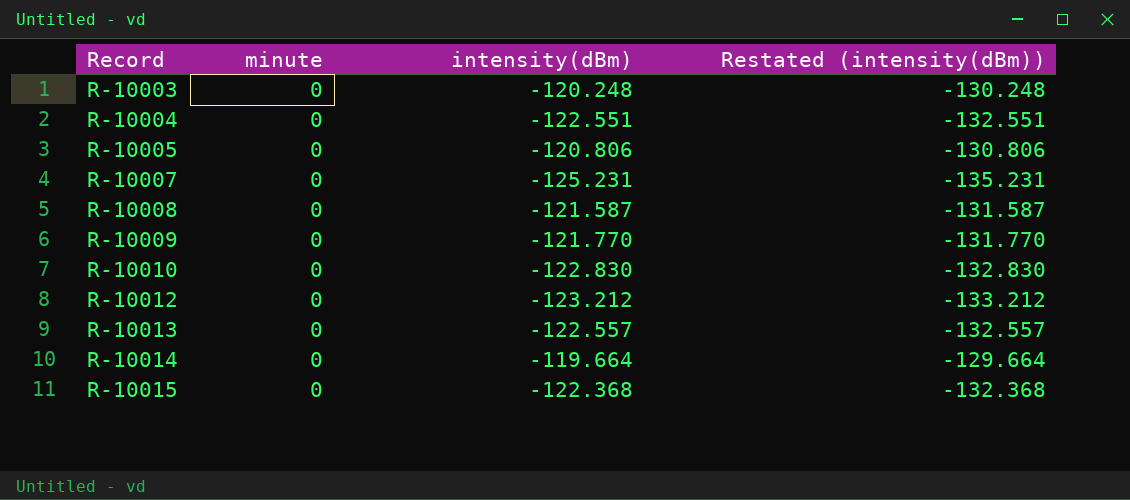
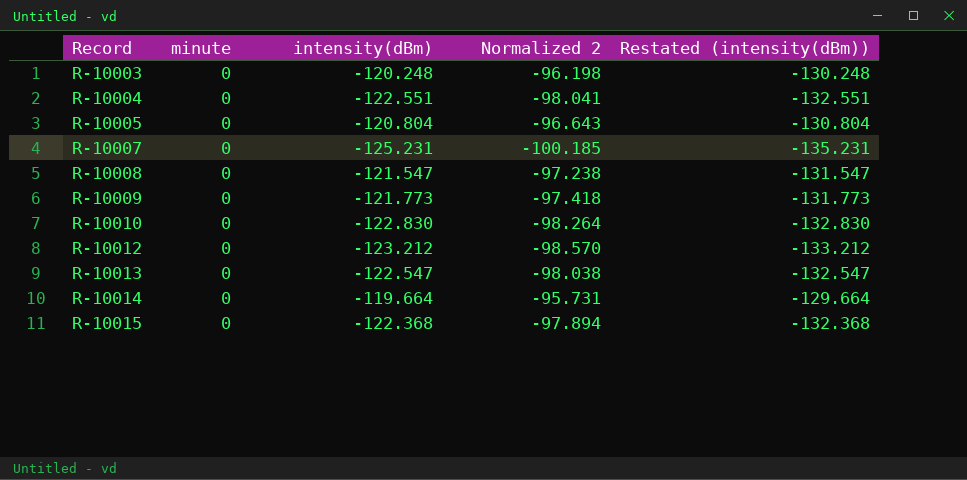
column Normalized 2 | formula: none -> [intensity(dBm)] * 0.8
R-10005 | intensity(dBm): -120.806 -> -120.804
R-10005 | Restated (intensity(dBm)): -130.806 -> -130.804
R-10008 | intensity(dBm): -121.587 -> -121.547
R-10008 | Restated (intensity(dBm)): -131.587 -> -131.547
R-10009 | intensity(dBm): -121.770 -> -121.773
R-10009 | Restated (intensity(dBm)): -131.770 -> -131.773
R-10013 | intensity(dBm): -122.557 -> -122.547
R-10013 | Restated (intensity(dBm)): -132.557 -> -132.547

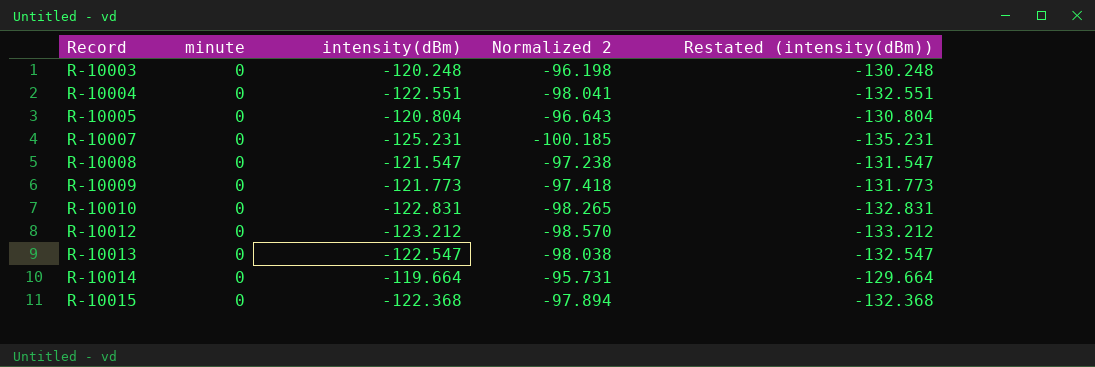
R-10010 | intensity(dBm): -122.830 -> -122.831
R-10010 | Normalized 2: -98.264 -> -98.265
R-10010 | Restated (intensity(dBm)): -132.830 -> -132.831

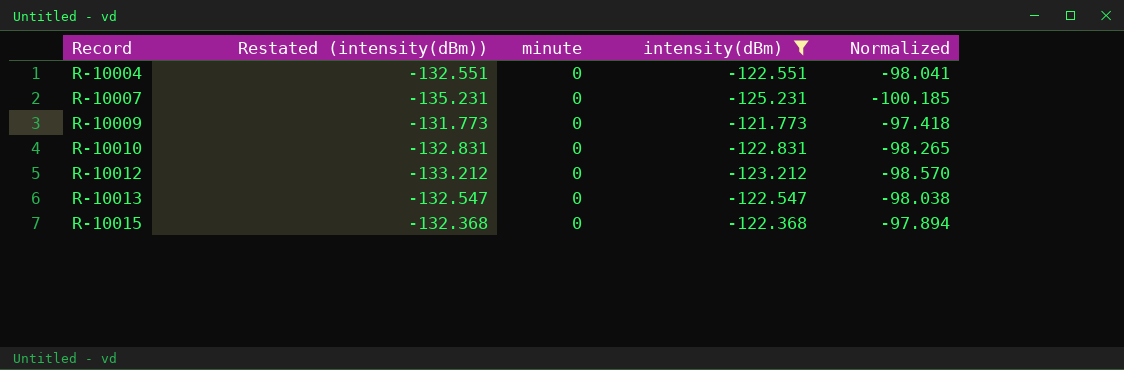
filter: none -> intensity(dBm) <= -121.773
column Restated (intensity(dBm)) | position: 5 -> 2
column name: Normalized 2 -> Normalized

